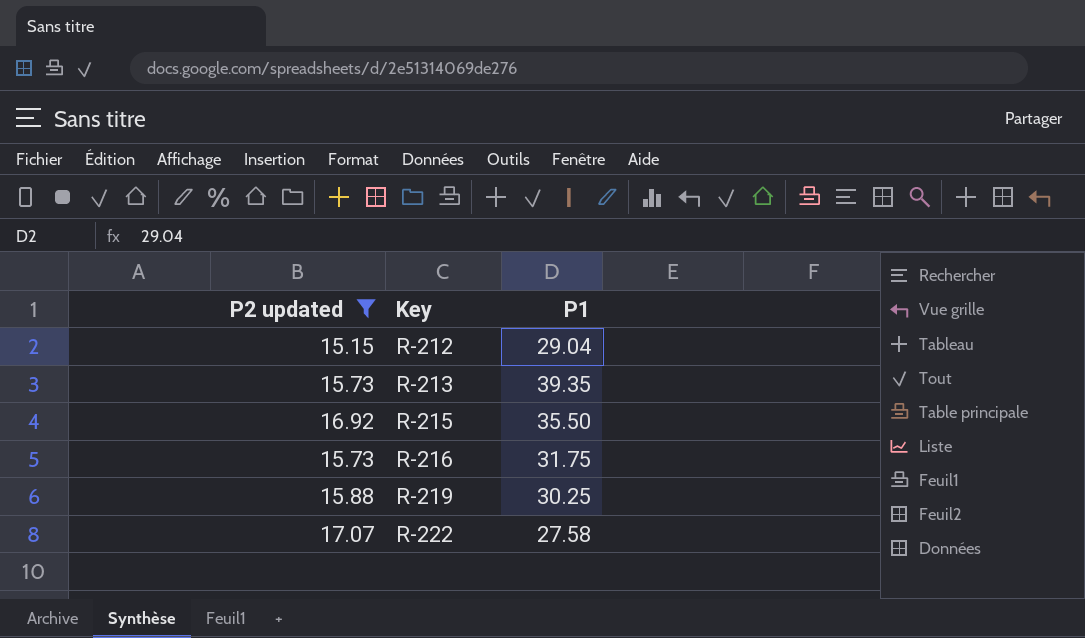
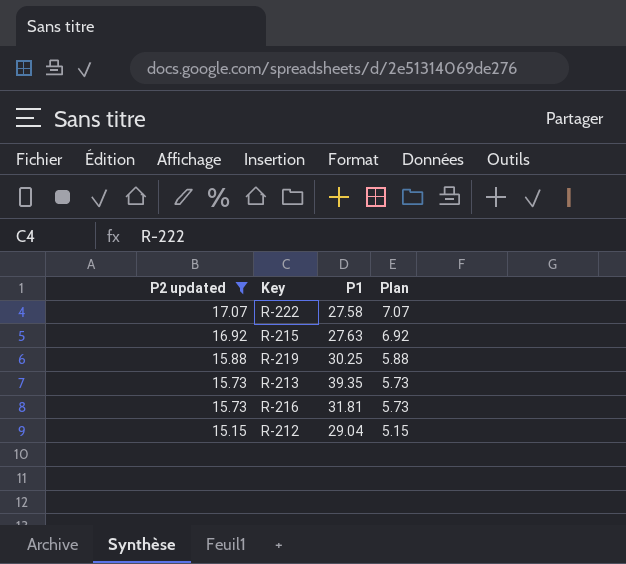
row order: Key ascending -> P2 updated descending
column Plan | formula: none -> [P2 updated] - 10
R-215 | P1: 35.50 -> 27.63
R-216 | P1: 31.75 -> 31.81

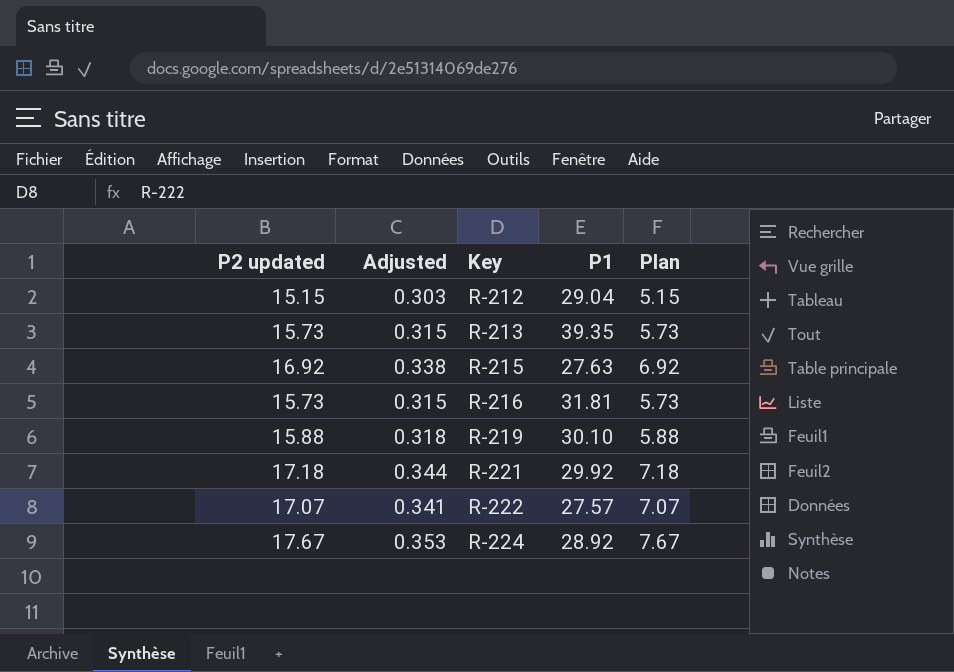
filter: P2 updated <= 17.07 -> none
row order: P2 updated descending -> Key ascending
column Adjusted | formula: none -> [P2 updated] * 0.02
R-219 | P1: 30.25 -> 30.10
R-222 | P1: 27.58 -> 27.57

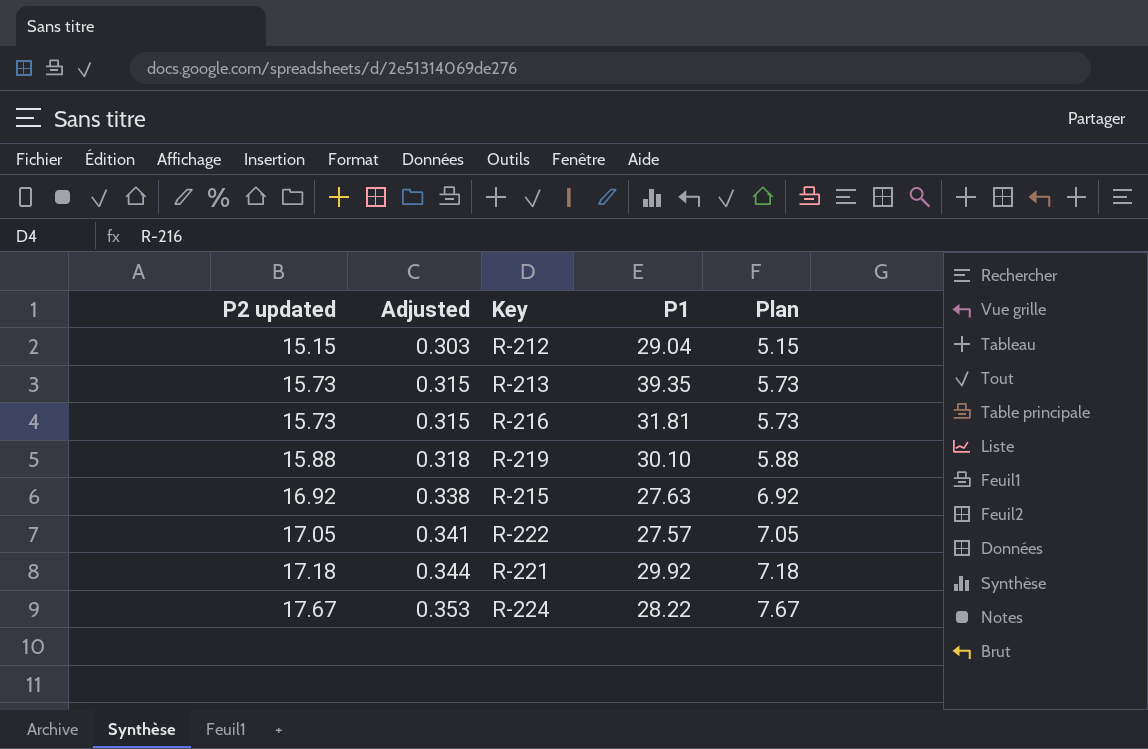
row order: Key ascending -> P2 updated ascending
R-222 | P2 updated: 17.07 -> 17.05
R-222 | Plan: 7.07 -> 7.05
R-224 | P1: 28.92 -> 28.22

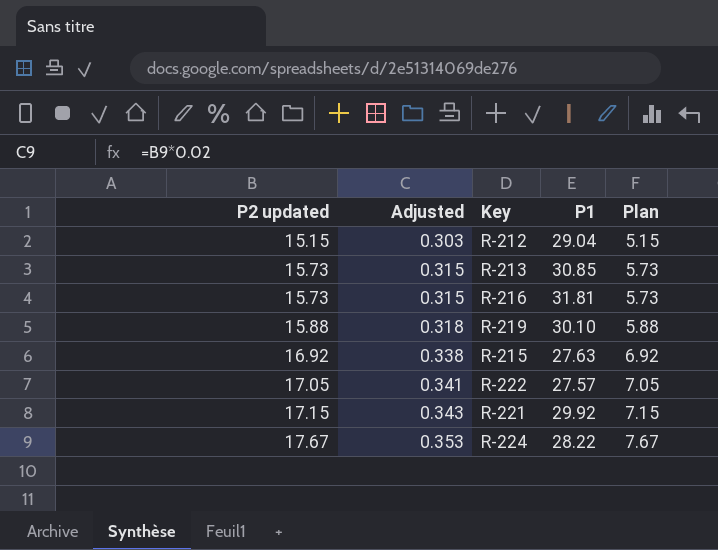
R-213 | P1: 39.35 -> 30.85
R-221 | P2 updated: 17.18 -> 17.15
R-221 | Adjusted: 0.344 -> 0.343
R-221 | Plan: 7.18 -> 7.15

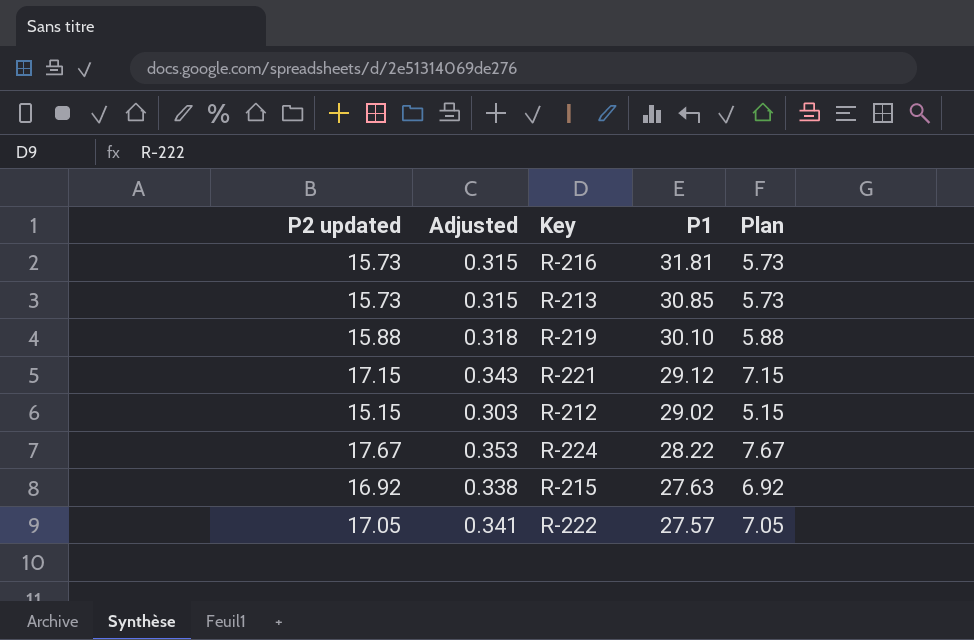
row order: P2 updated ascending -> P1 descending
R-221 | P1: 29.92 -> 29.12
R-212 | P1: 29.04 -> 29.02

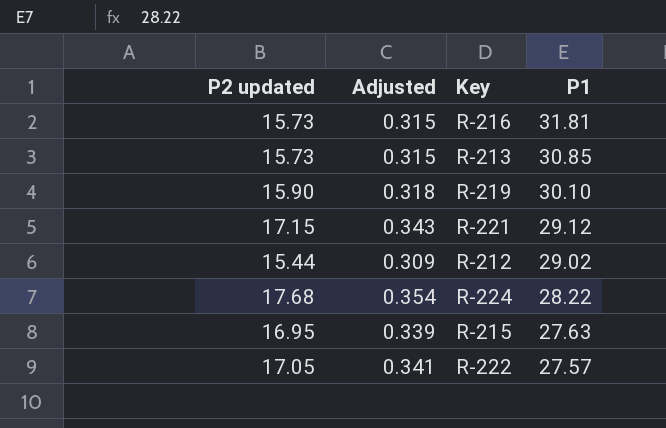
column Plan | formula: [P2 updated] - 10 -> none
R-219 | P2 updated: 15.88 -> 15.90
R-212 | P2 updated: 15.15 -> 15.44
R-212 | Adjusted: 0.303 -> 0.309
R-224 | P2 updated: 17.67 -> 17.68
R-224 | Adjusted: 0.353 -> 0.354
R-215 | P2 updated: 16.92 -> 16.95
R-215 | Adjusted: 0.338 -> 0.339

